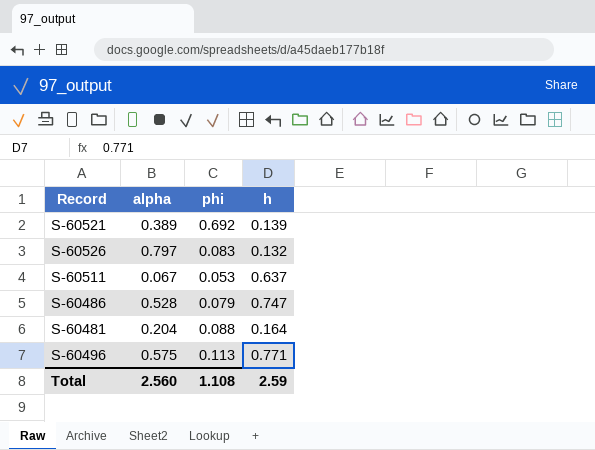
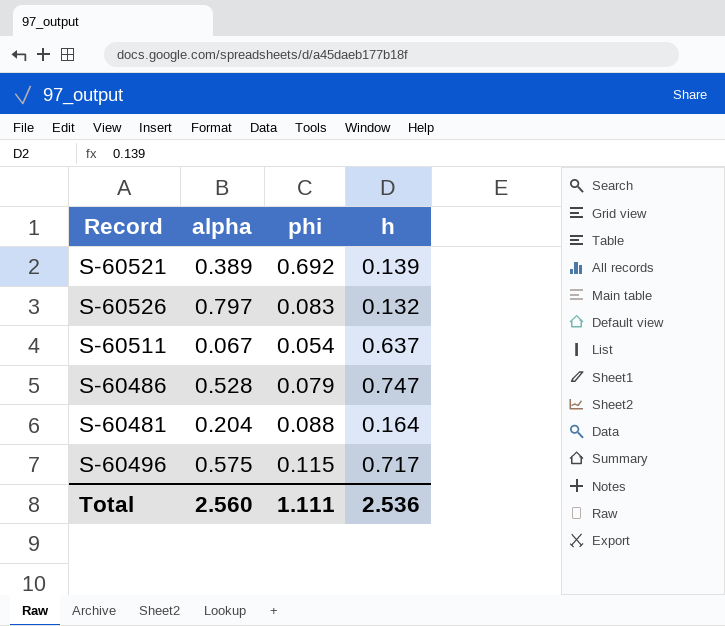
S-60511 | phi: 0.053 -> 0.054
S-60496 | phi: 0.113 -> 0.115
S-60496 | h: 0.771 -> 0.717
Total | phi: 1.108 -> 1.111
Total | h: 2.59 -> 2.536

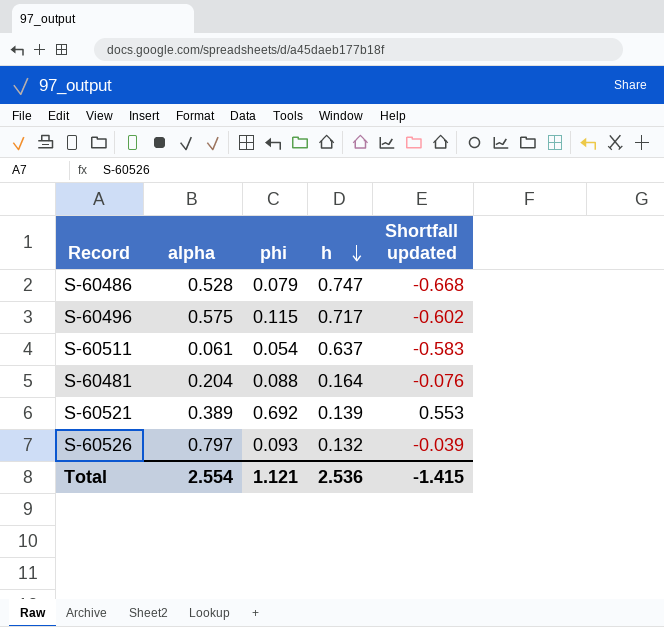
row order: none -> h descending
column Shortfall updated | formula: none -> [phi] - [h]
S-60511 | alpha: 0.067 -> 0.061
S-60526 | phi: 0.083 -> 0.093
Total | alpha: 2.560 -> 2.554
Total | phi: 1.111 -> 1.121

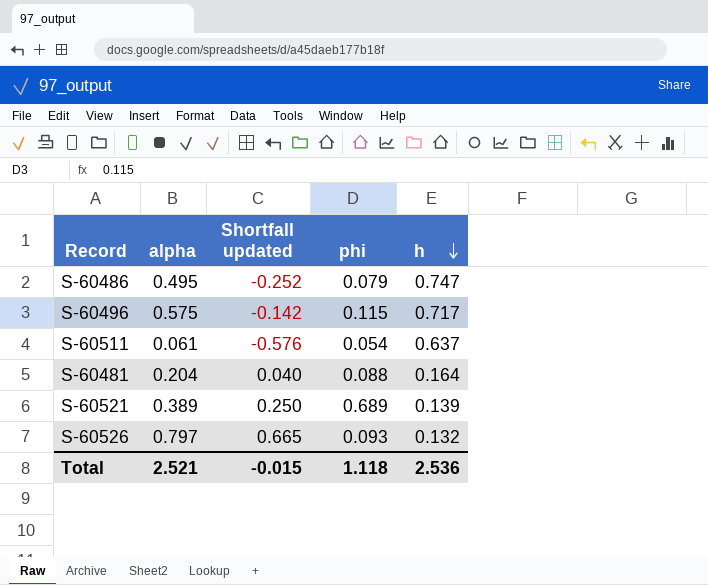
column Shortfall updated | formula: [phi] - [h] -> [alpha] - [h]
column Shortfall updated | position: 5 -> 3
S-60486 | alpha: 0.528 -> 0.495
S-60521 | phi: 0.692 -> 0.689
Total | alpha: 2.554 -> 2.521
Total | Shortfall updated: -1.415 -> -0.015
Total | phi: 1.121 -> 1.118

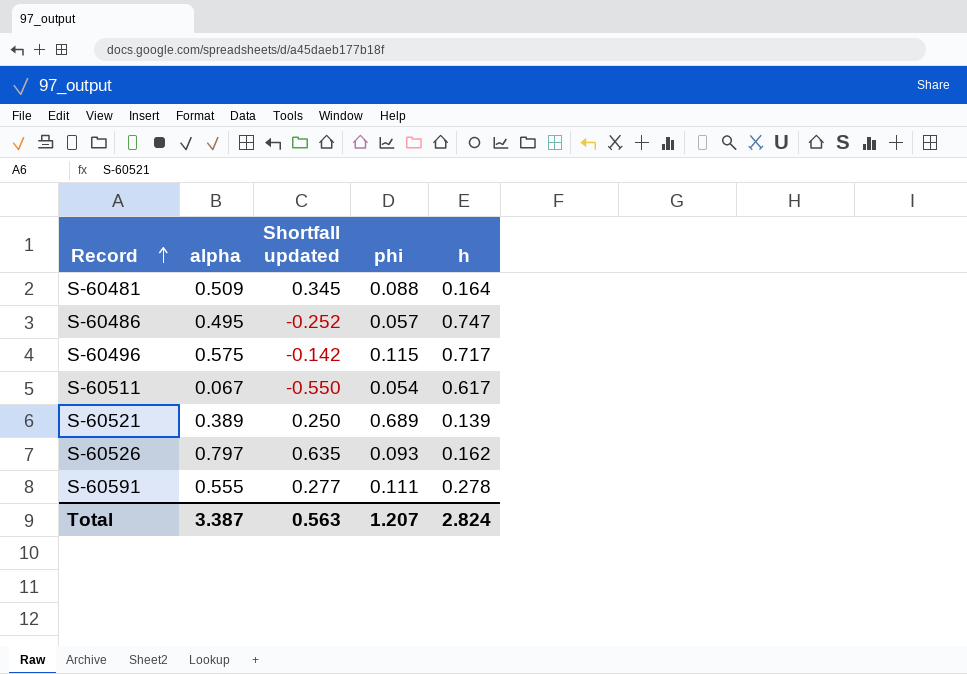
row order: h descending -> Record ascending
S-60481 | alpha: 0.204 -> 0.509
S-60481 | Shortfall updated: 0.040 -> 0.345
S-60486 | phi: 0.079 -> 0.057
S-60511 | alpha: 0.061 -> 0.067
S-60511 | Shortfall updated: -0.576 -> -0.550
S-60511 | h: 0.637 -> 0.617
S-60526 | Shortfall updated: 0.665 -> 0.635
S-60526 | h: 0.132 -> 0.162
row S-60591: none -> 0.555 | 0.277 | 0.111 | 0.278
Total | alpha: 2.521 -> 3.387
Total | Shortfall updated: -0.015 -> 0.563
Total | phi: 1.118 -> 1.207
Total | h: 2.536 -> 2.824

